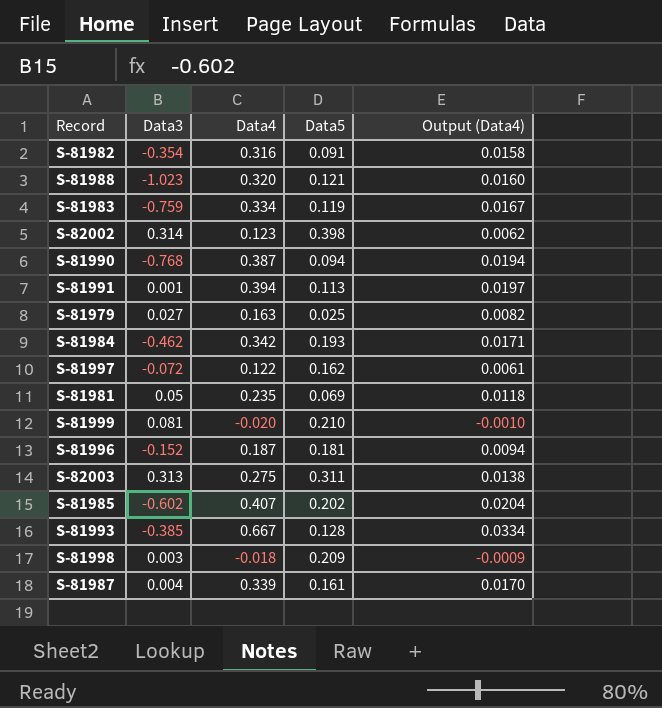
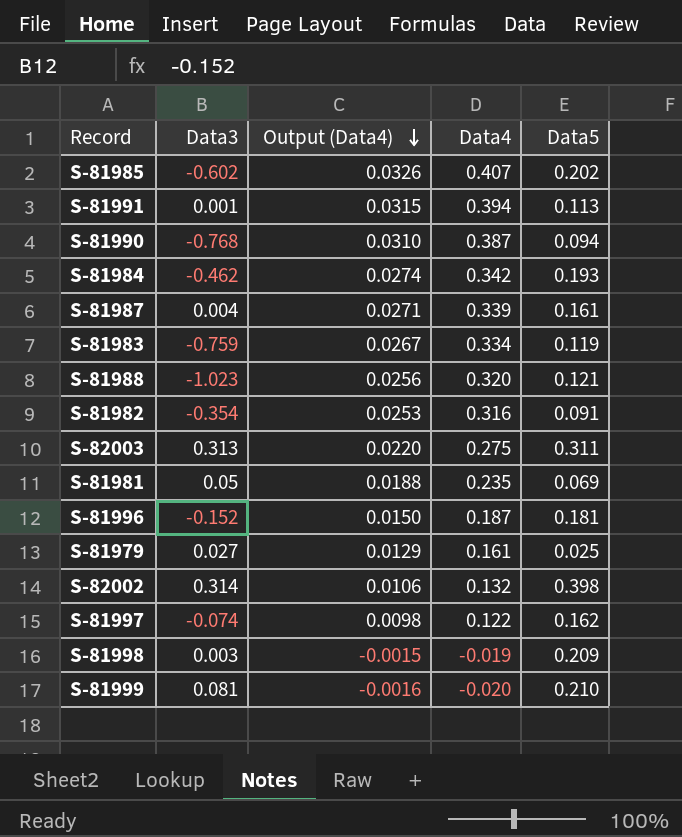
row order: none -> Output (Data4) descending
column Output (Data4) | formula: [Data4] * 0.05 -> [Data4] * 0.08
column Output (Data4) | position: 5 -> 3
row S-81993: -0.385 | 0.667 | 0.128 | 0.0334 -> none
S-81979 | Data4: 0.163 -> 0.161
S-82002 | Data4: 0.123 -> 0.132
S-81997 | Data3: -0.072 -> -0.074
S-81998 | Data4: -0.018 -> -0.019

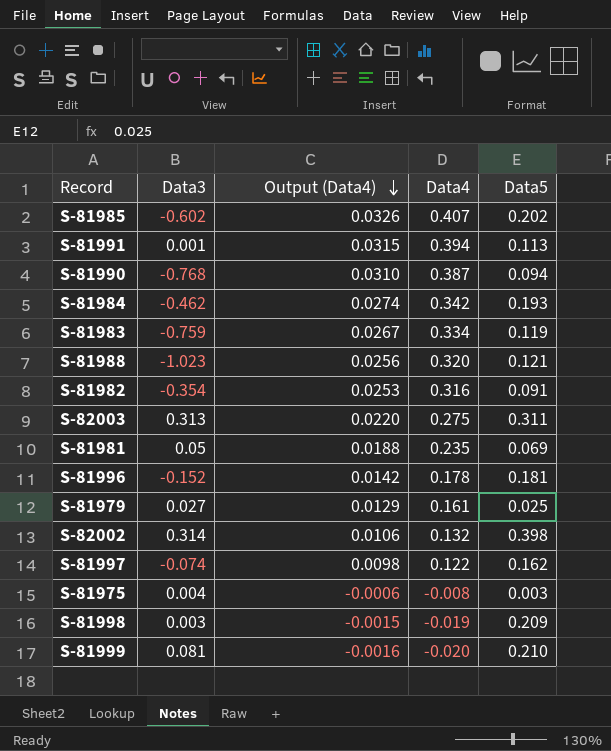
row S-81987: 0.004 | 0.0271 | 0.339 | 0.161 -> none
S-81996 | Output (Data4): 0.0150 -> 0.0142
S-81996 | Data4: 0.187 -> 0.178
row S-81975: none -> 0.004 | -0.0006 | -0.008 | 0.003

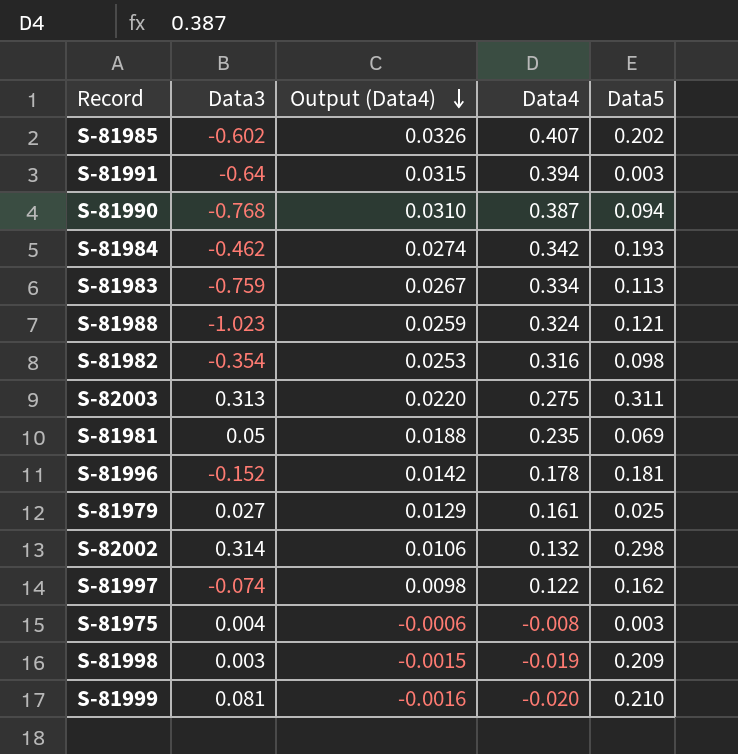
S-81991 | Data3: 0.001 -> -0.64
S-81991 | Data5: 0.113 -> 0.003
S-81983 | Data5: 0.119 -> 0.113
S-81988 | Output (Data4): 0.0256 -> 0.0259
S-81988 | Data4: 0.320 -> 0.324
S-81982 | Data5: 0.091 -> 0.098
S-82002 | Data5: 0.398 -> 0.298

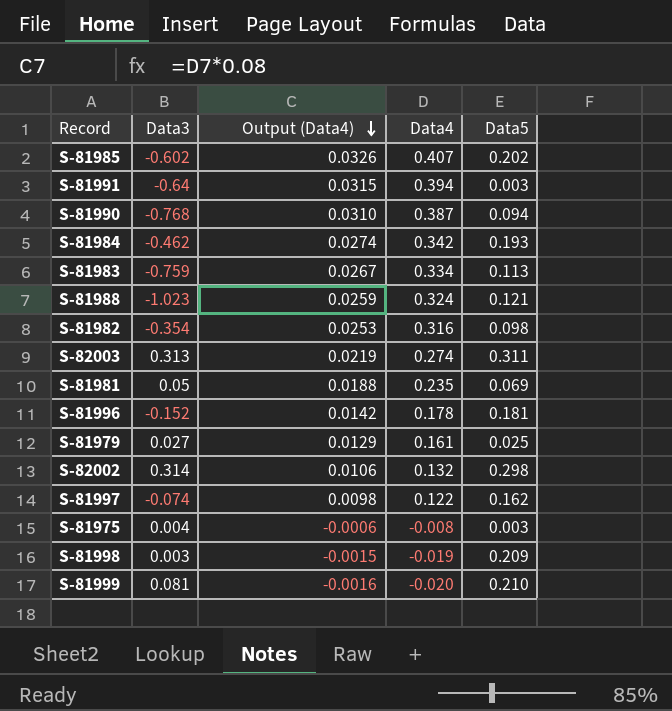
S-82003 | Output (Data4): 0.0220 -> 0.0219
S-82003 | Data4: 0.275 -> 0.274

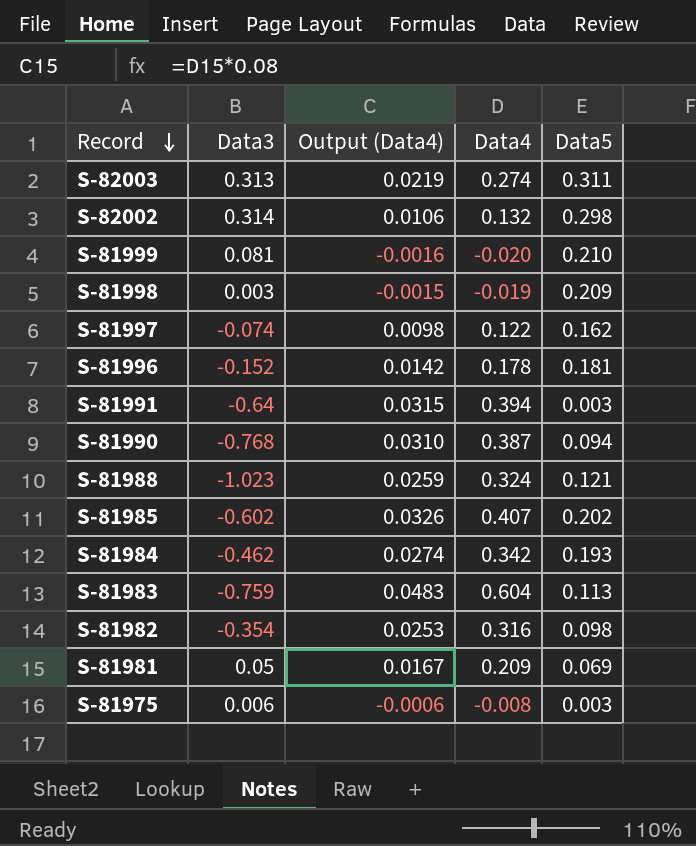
row order: Output (Data4) descending -> Record descending
row S-81979: 0.027 | 0.0129 | 0.161 | 0.025 -> none
S-81983 | Output (Data4): 0.0267 -> 0.0483
S-81983 | Data4: 0.334 -> 0.604
S-81981 | Output (Data4): 0.0188 -> 0.0167
S-81981 | Data4: 0.235 -> 0.209
S-81975 | Data3: 0.004 -> 0.006

